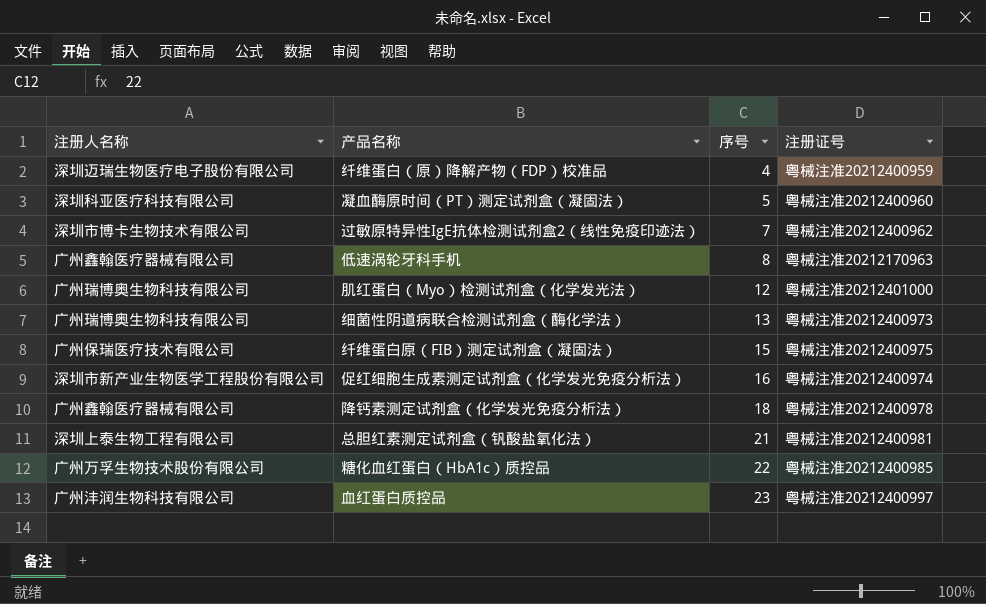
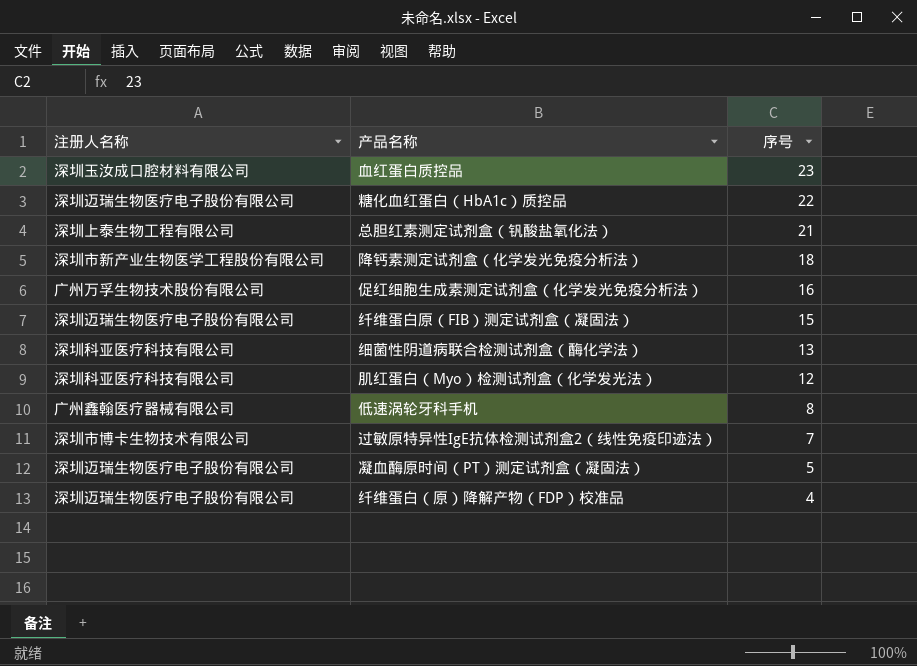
row order: 序号 ascending -> 序号 descending
column 注册证号 | position: 4 -> none
血红蛋白质控品 | 注册人名称: 广州沣润生物科技有限公司 -> 深圳玉汝成口腔材料有限公司
糖化血红蛋白（HbA1c）质控品 | 注册人名称: 广州万孚生物技术股份有限公司 -> 深圳迈瑞生物医疗电子股份有限公司
降钙素测定试剂盒（化学发光免疫分析法） | 注册人名称: 广州鑫翰医疗器械有限公司 -> 深圳市新产业生物医学工程股份有限公司
促红细胞生成素测定试剂盒（化学发光免疫分析法） | 注册人名称: 深圳市新产业生物医学工程股份有限公司 -> 广州万孚生物技术股份有限公司
纤维蛋白原（FIB）测定试剂盒（凝固法） | 注册人名称: 广州保瑞医疗技术有限公司 -> 深圳迈瑞生物医疗电子股份有限公司
细菌性阴道病联合检测试剂盒（酶化学法） | 注册人名称: 广州瑞博奥生物科技有限公司 -> 深圳科亚医疗科技有限公司
肌红蛋白（Myo）检测试剂盒（化学发光法） | 注册人名称: 广州瑞博奥生物科技有限公司 -> 深圳科亚医疗科技有限公司
凝血酶原时间（PT）测定试剂盒（凝固法） | 注册人名称: 深圳科亚医疗科技有限公司 -> 深圳迈瑞生物医疗电子股份有限公司

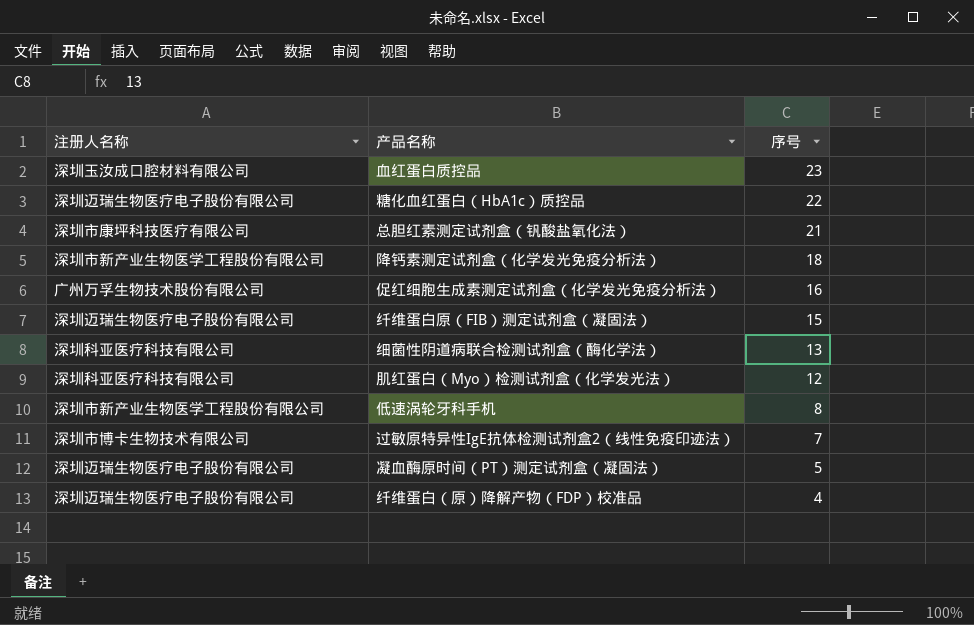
总胆红素测定试剂盒（钒酸盐氧化法） | 注册人名称: 深圳上泰生物工程有限公司 -> 深圳市康坪科技医疗有限公司
低速涡轮牙科手机 | 注册人名称: 广州鑫翰医疗器械有限公司 -> 深圳市新产业生物医学工程股份有限公司

